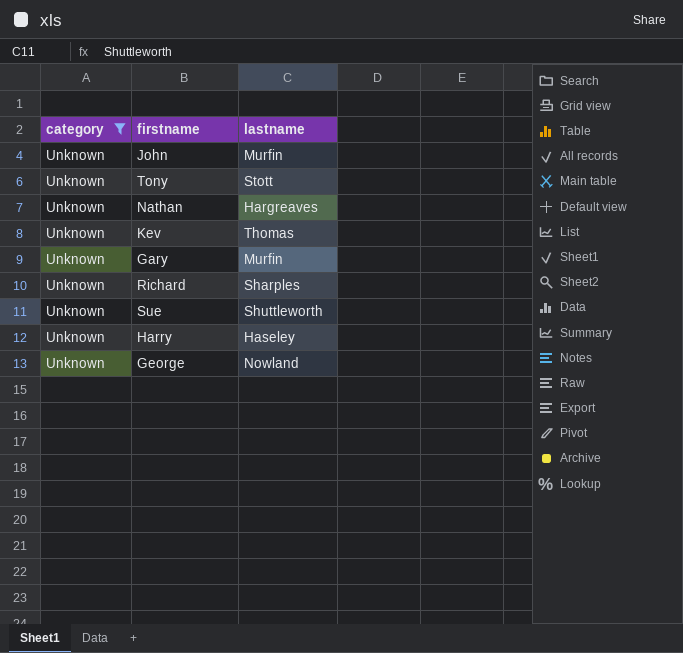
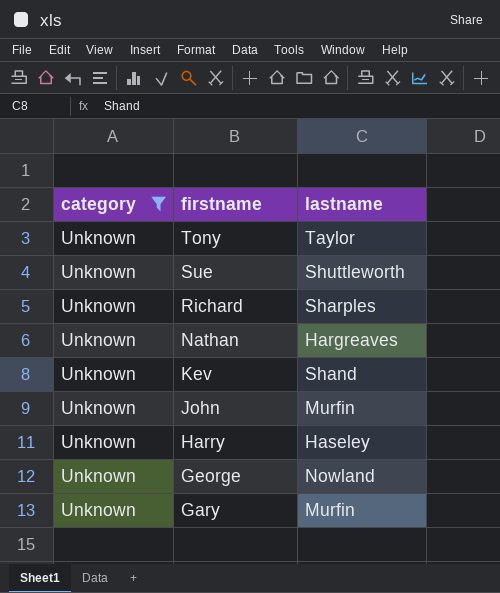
row order: none -> firstname descending
Tony | lastname: Stott -> Taylor
Kev | lastname: Thomas -> Shand

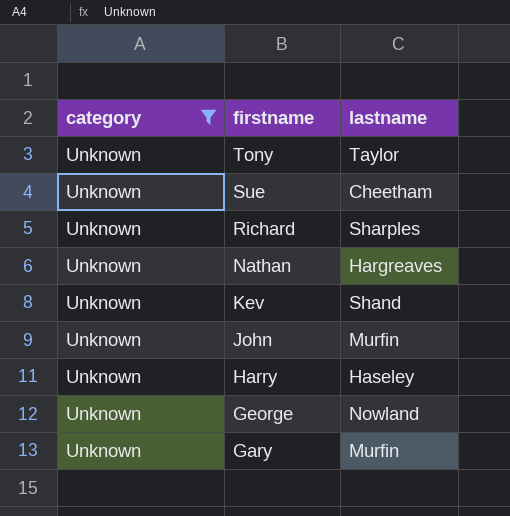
Sue | lastname: Shuttleworth -> Cheetham

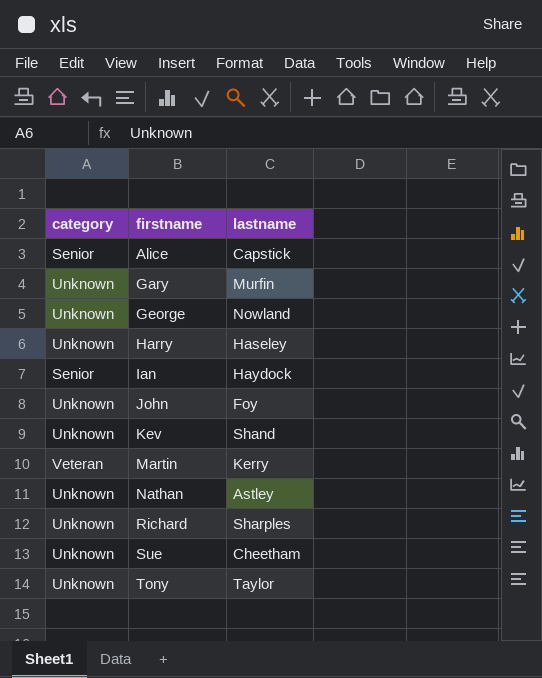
filter: category = Unknown -> none
row order: firstname descending -> firstname ascending
John | lastname: Murfin -> Foy
Nathan | lastname: Hargreaves -> Astley

